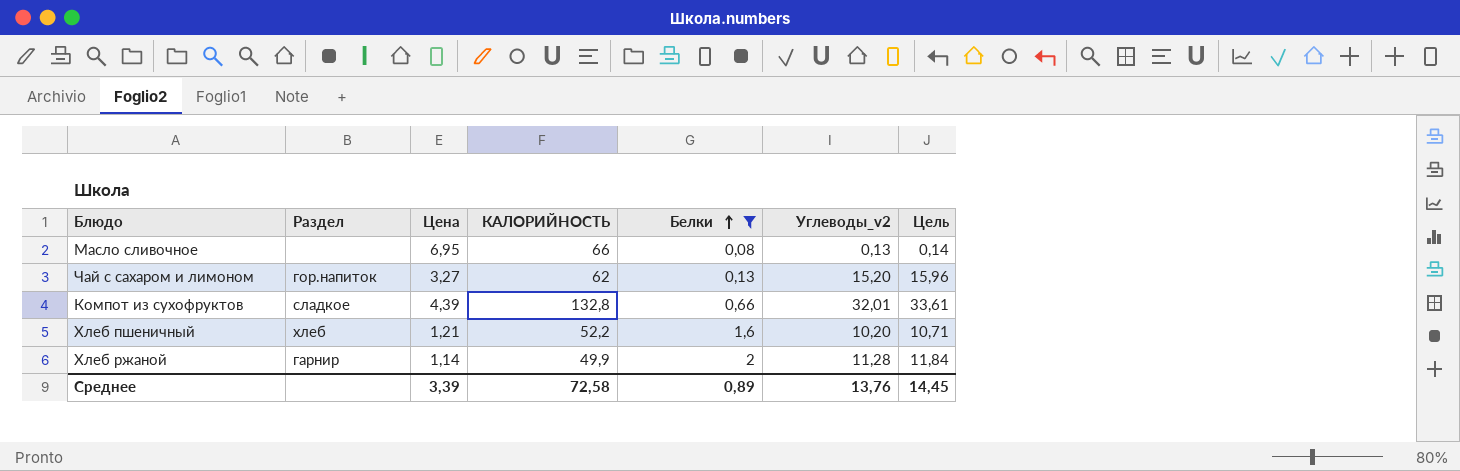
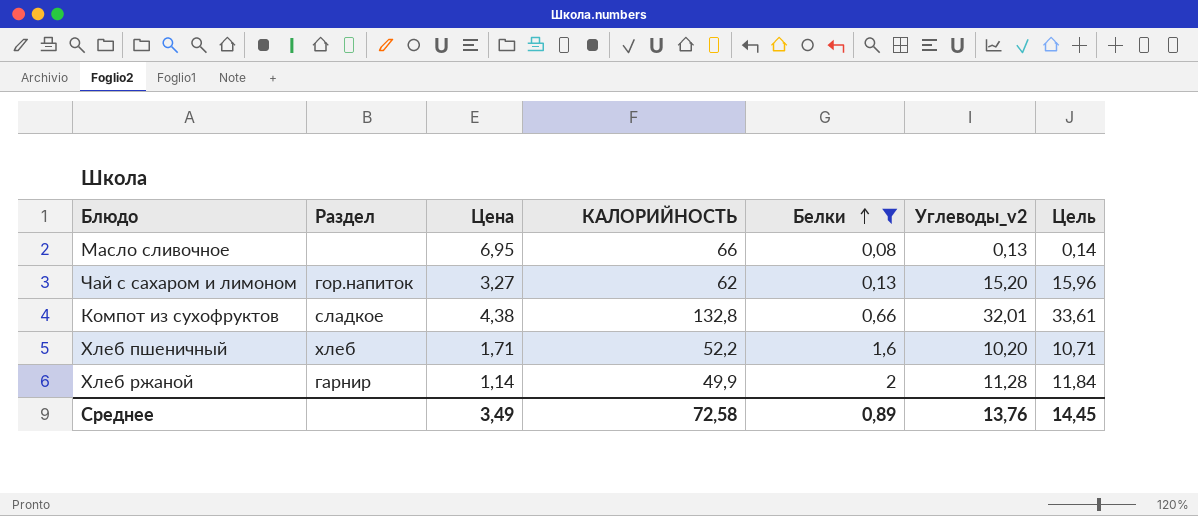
Компот из сухофруктов | Цена: 4,39 -> 4,38
Хлеб пшеничный | Цена: 1,21 -> 1,71
Среднее | Цена: 3,39 -> 3,49

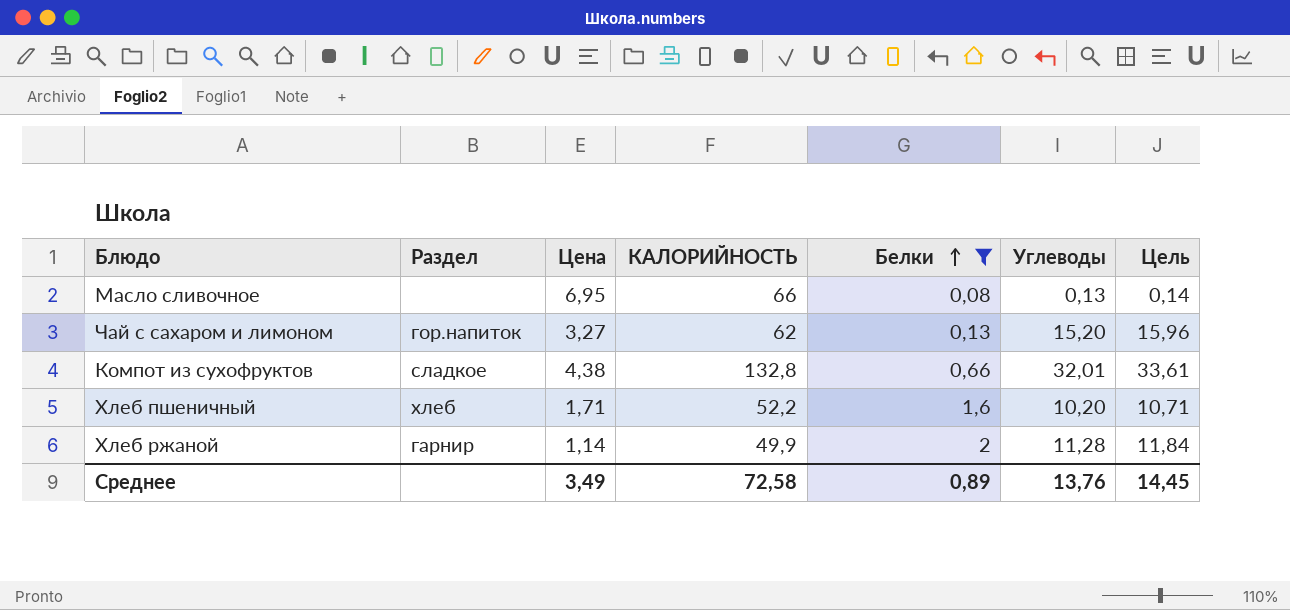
column name: Углеводы_v2 -> Углеводы

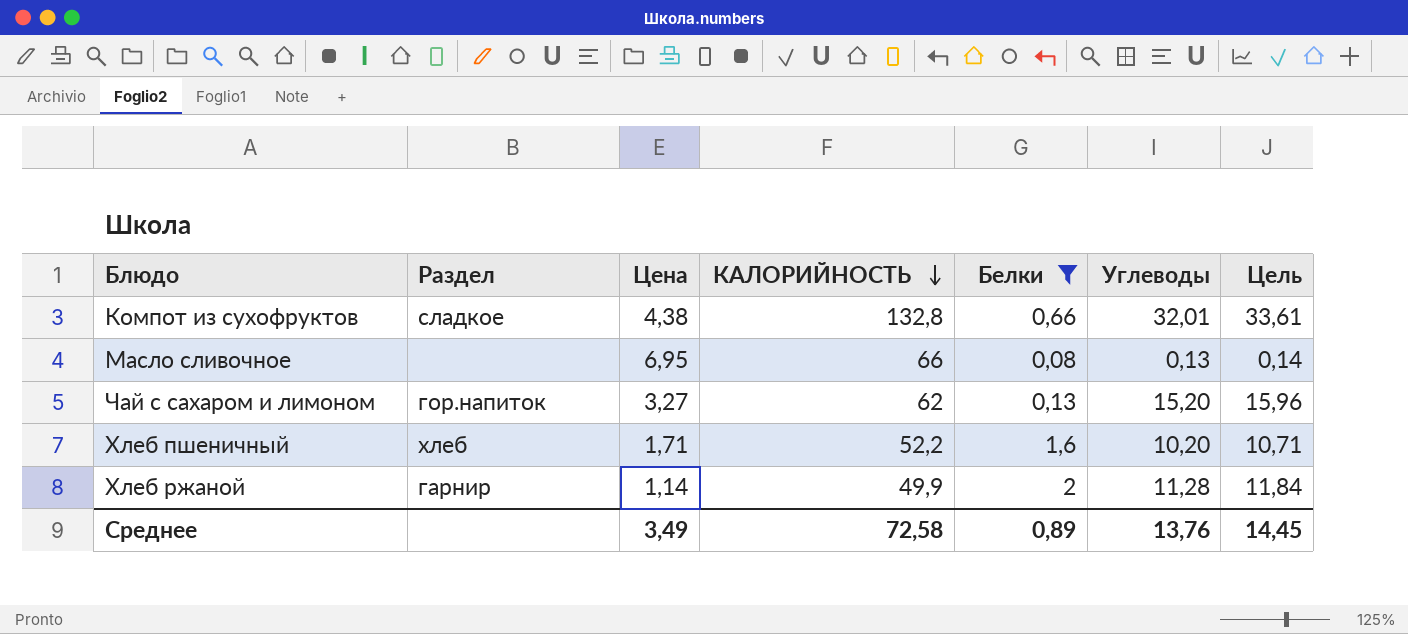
row order: Белки ascending -> КАЛОРИЙНОСТЬ descending

